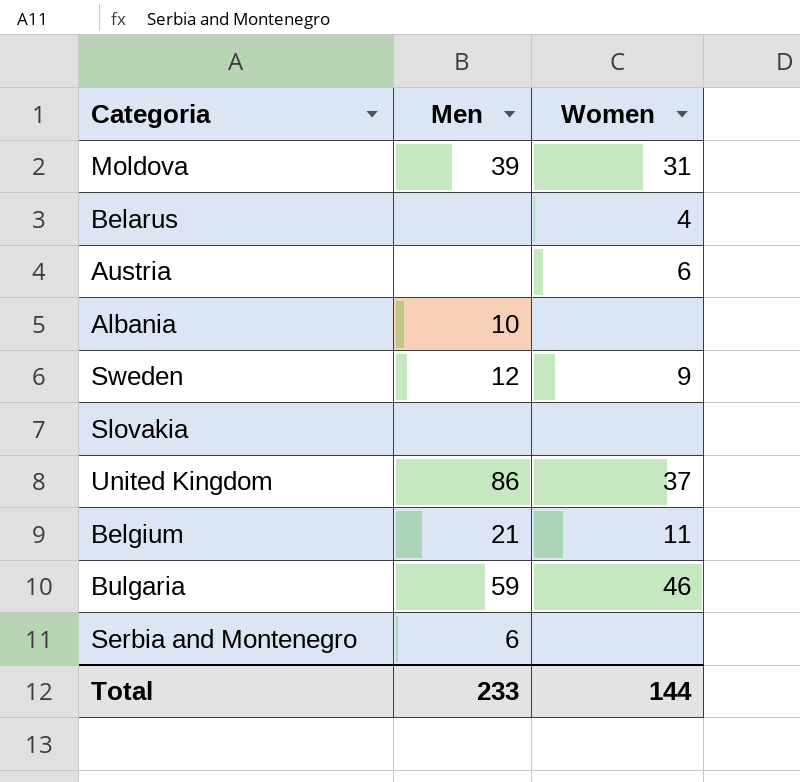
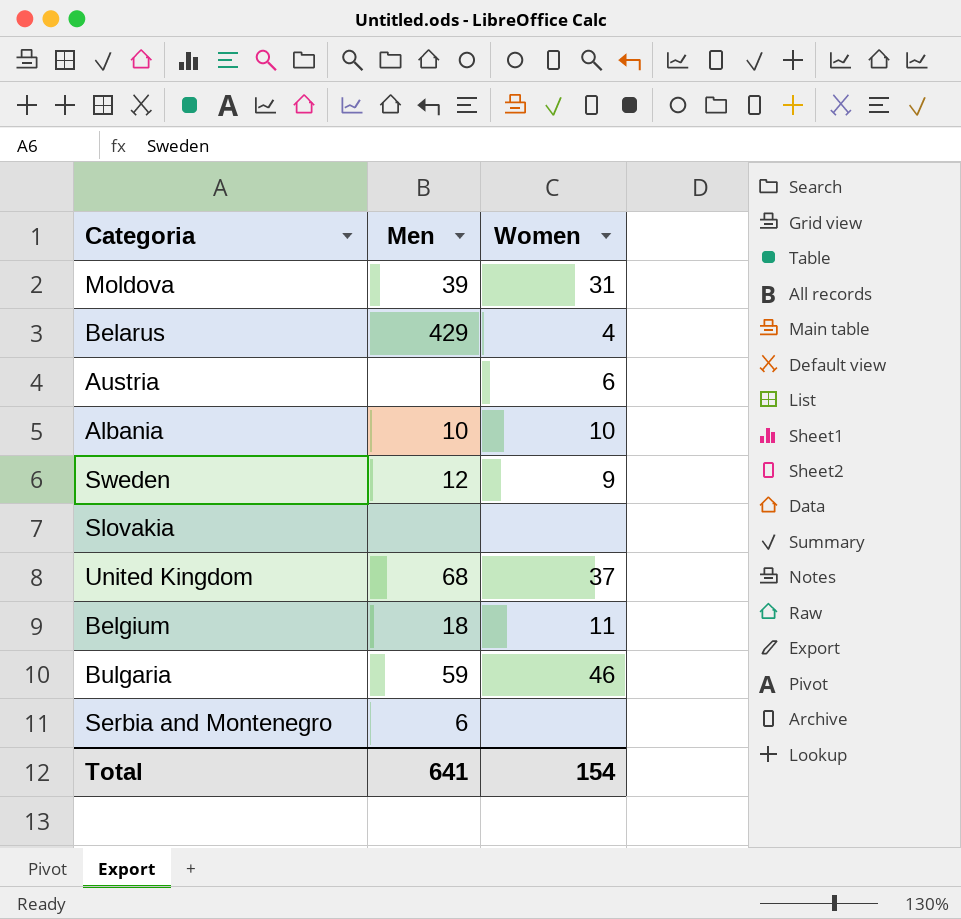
Belarus | Men: none -> 429
Albania | Women: none -> 10
United Kingdom | Men: 86 -> 68
Belgium | Men: 21 -> 18
Total | Men: 233 -> 641
Total | Women: 144 -> 154

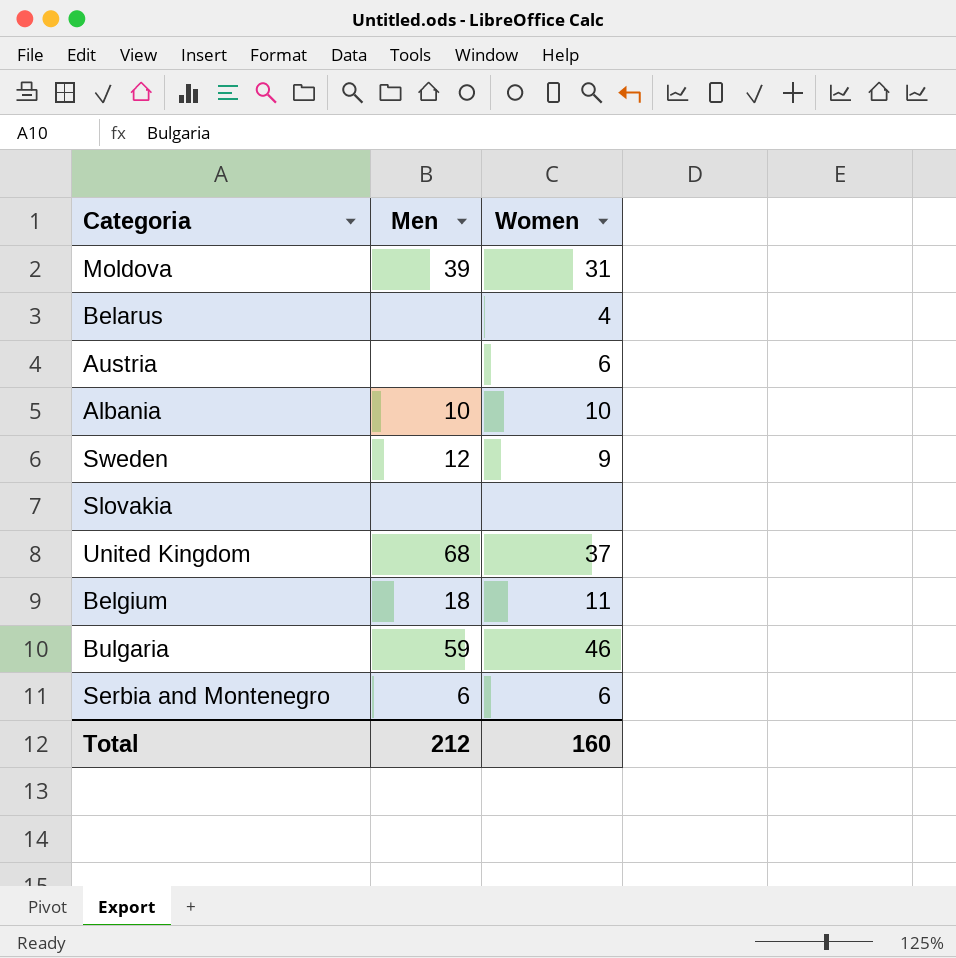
Belarus | Men: 429 -> none
Serbia and Montenegro | Women: none -> 6
Total | Men: 641 -> 212
Total | Women: 154 -> 160

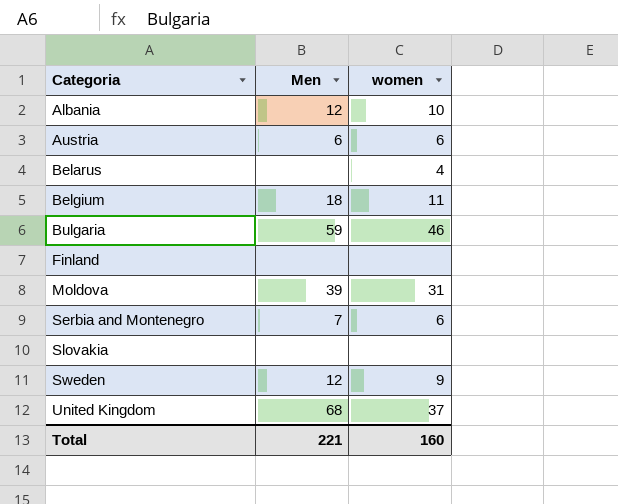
row order: none -> Categoria ascending
column name: Women -> women
Albania | Men: 10 -> 12
Austria | Men: none -> 6
row Finland: none -> none | none
Serbia and Montenegro | Men: 6 -> 7
Total | Men: 212 -> 221

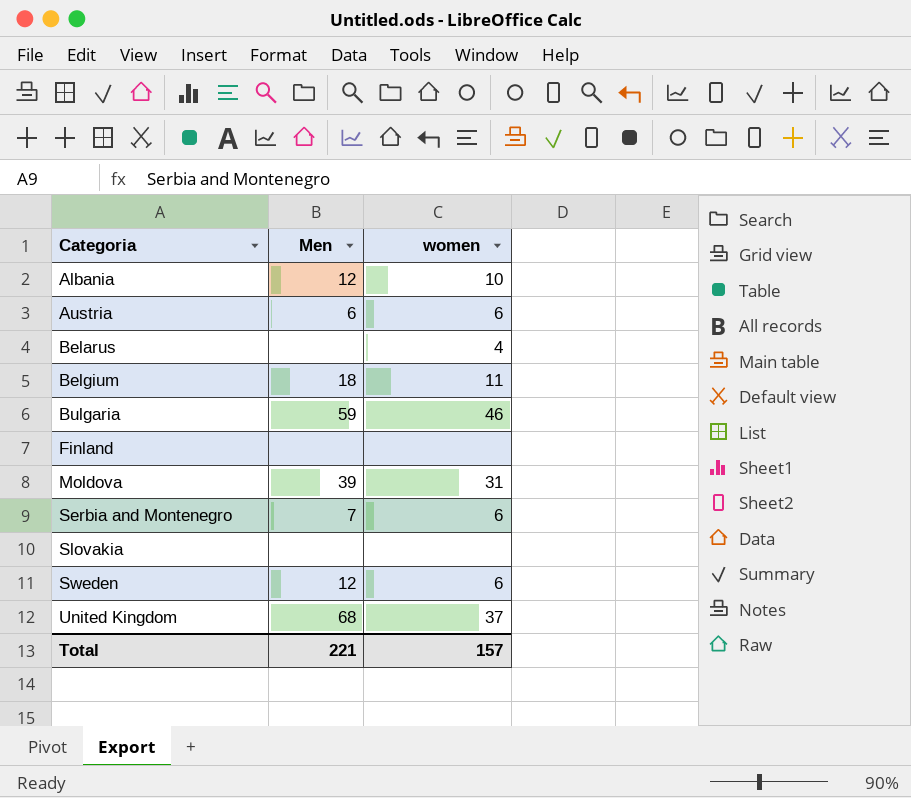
Sweden | women: 9 -> 6
Total | women: 160 -> 157

